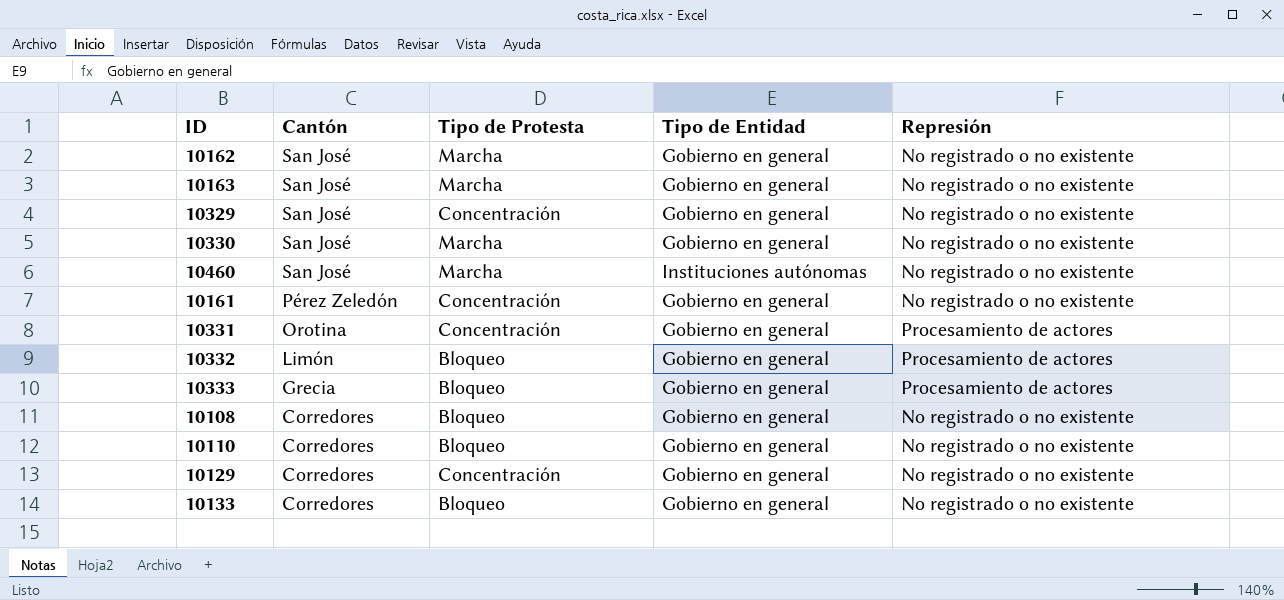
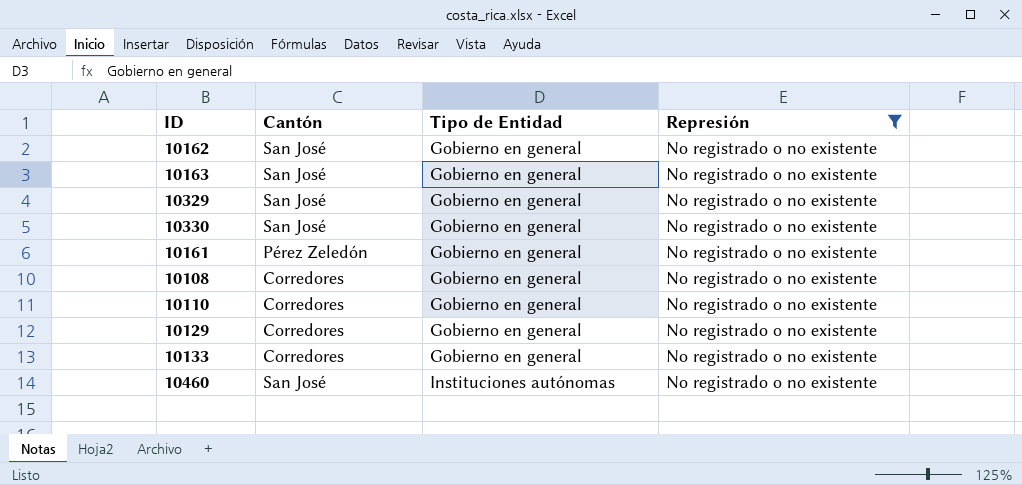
filter: none -> Represión = No registrado o no existente
row order: Cantón descending -> Tipo de Entidad ascending
column Tipo de Protesta | position: 3 -> none

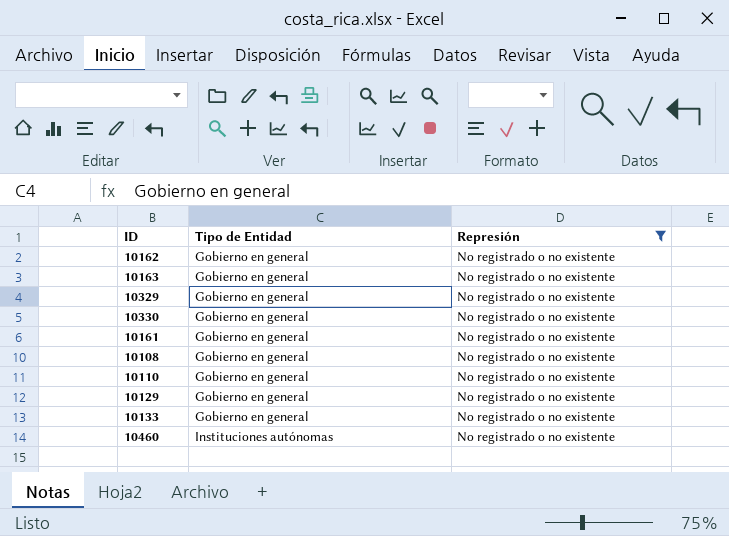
column Cantón | position: 2 -> none

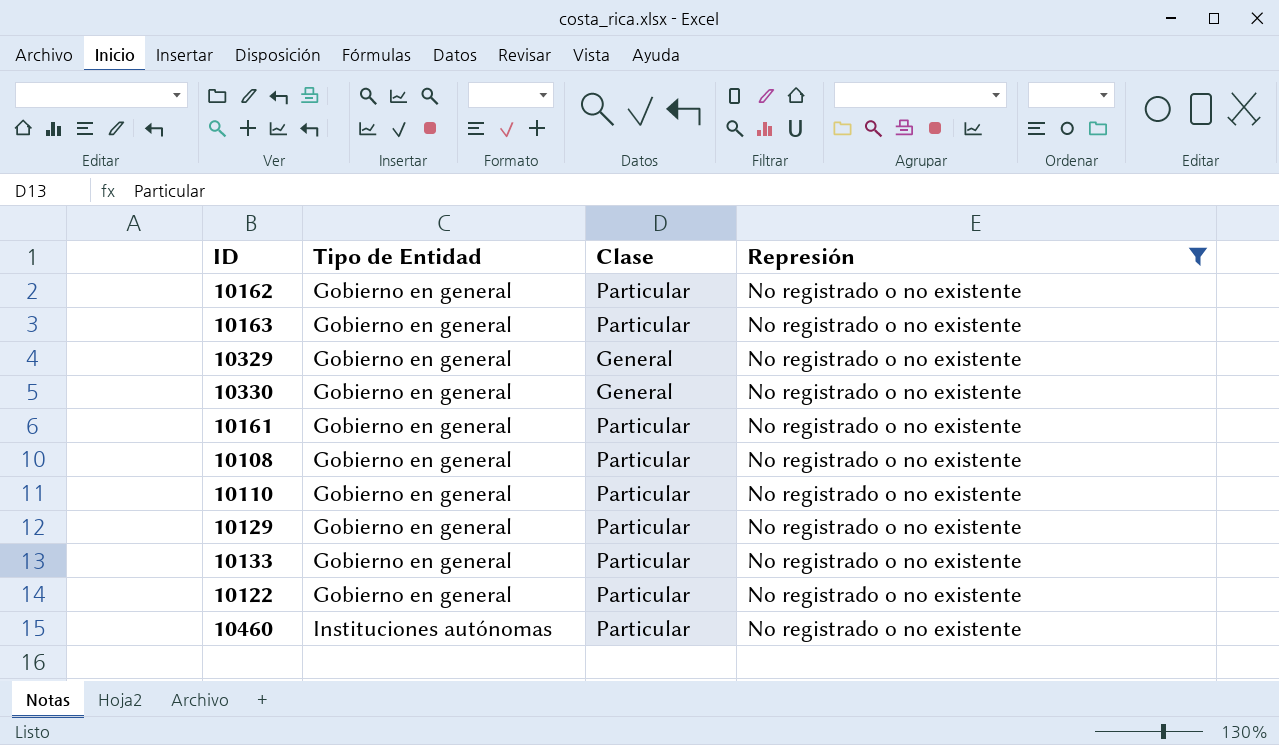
column Clase | position: none -> 3
row 10122: none -> Gobierno en general | Particular | No registrado o no existente

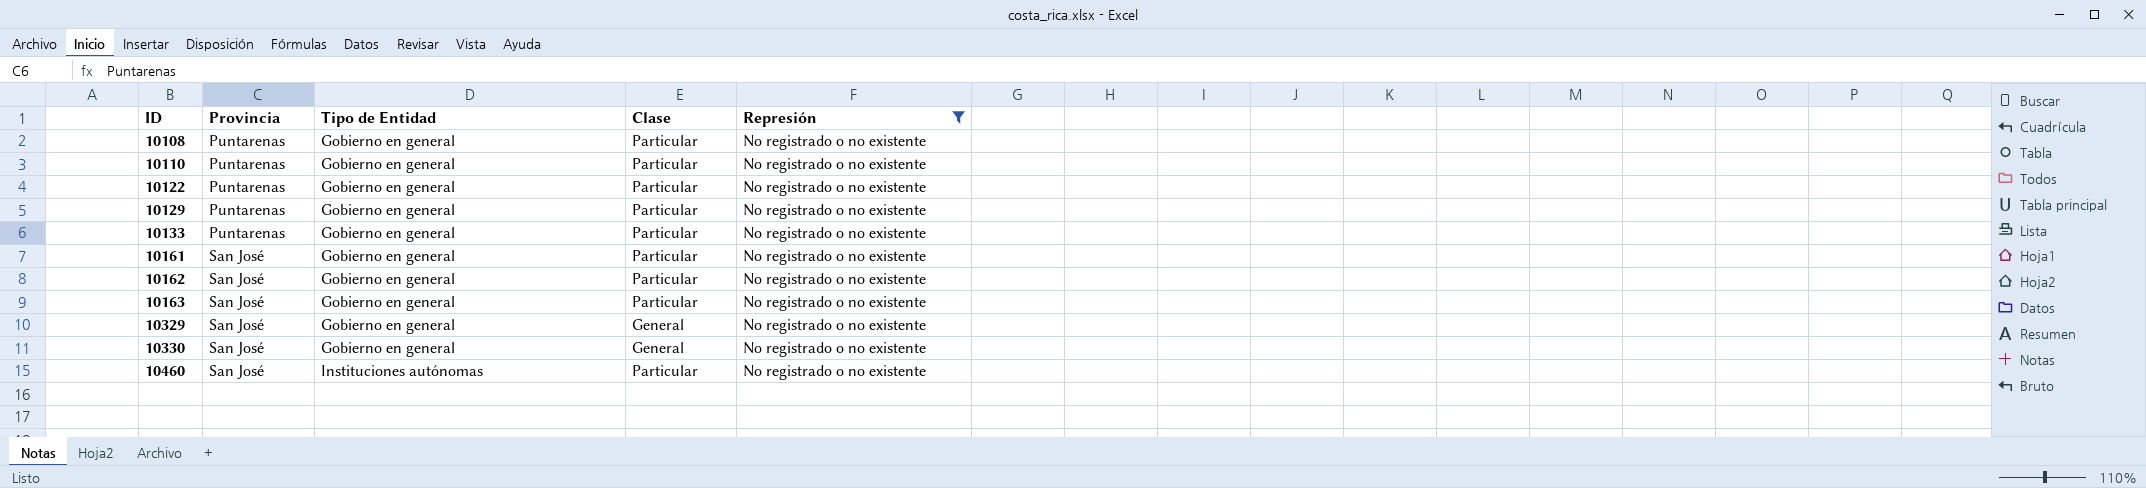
row order: Tipo de Entidad ascending -> ID ascending
column Provincia | position: none -> 2

